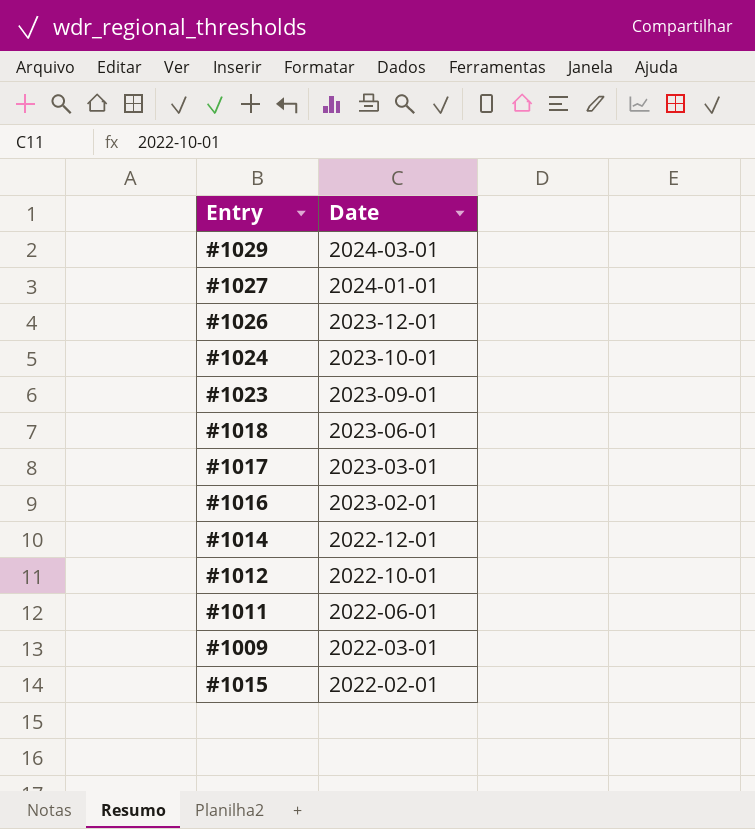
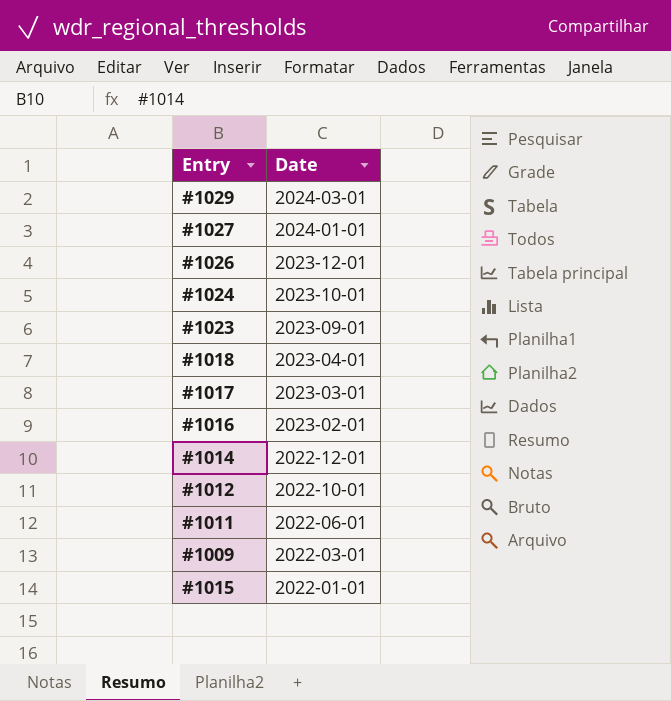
#1018 | Date: 2023-06-01 -> 2023-04-01
#1015 | Date: 2022-02-01 -> 2022-01-01

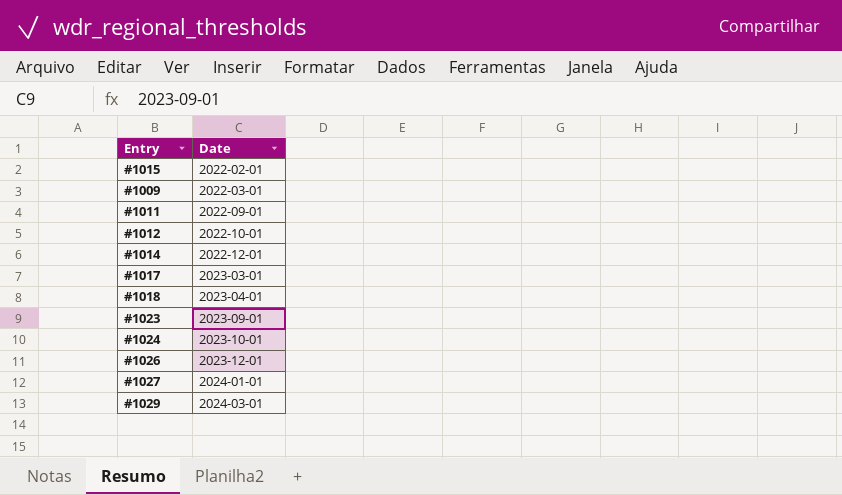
row order: Date descending -> Date ascending
row #1016: 2023-02-01 -> none
#1015 | Date: 2022-01-01 -> 2022-02-01
#1011 | Date: 2022-06-01 -> 2022-09-01

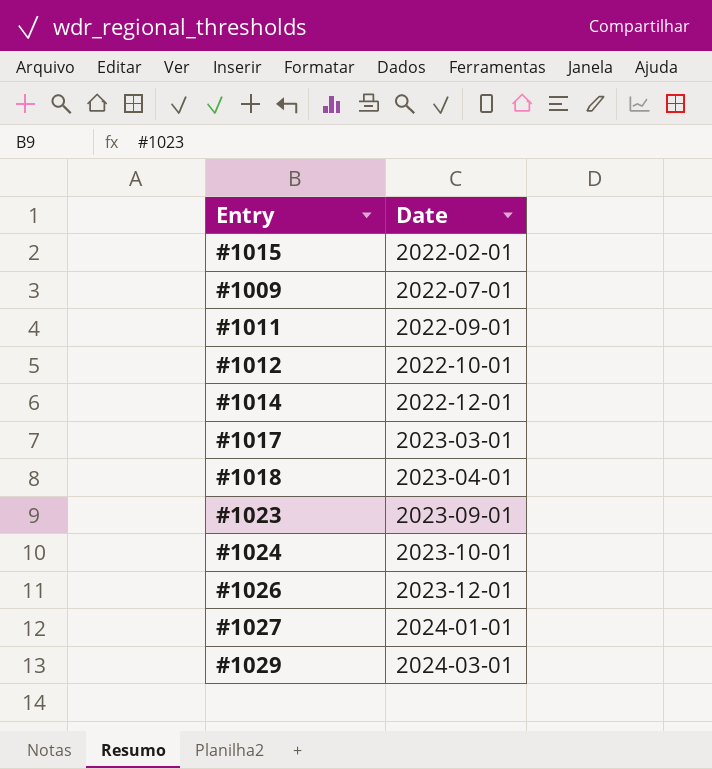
#1009 | Date: 2022-03-01 -> 2022-07-01

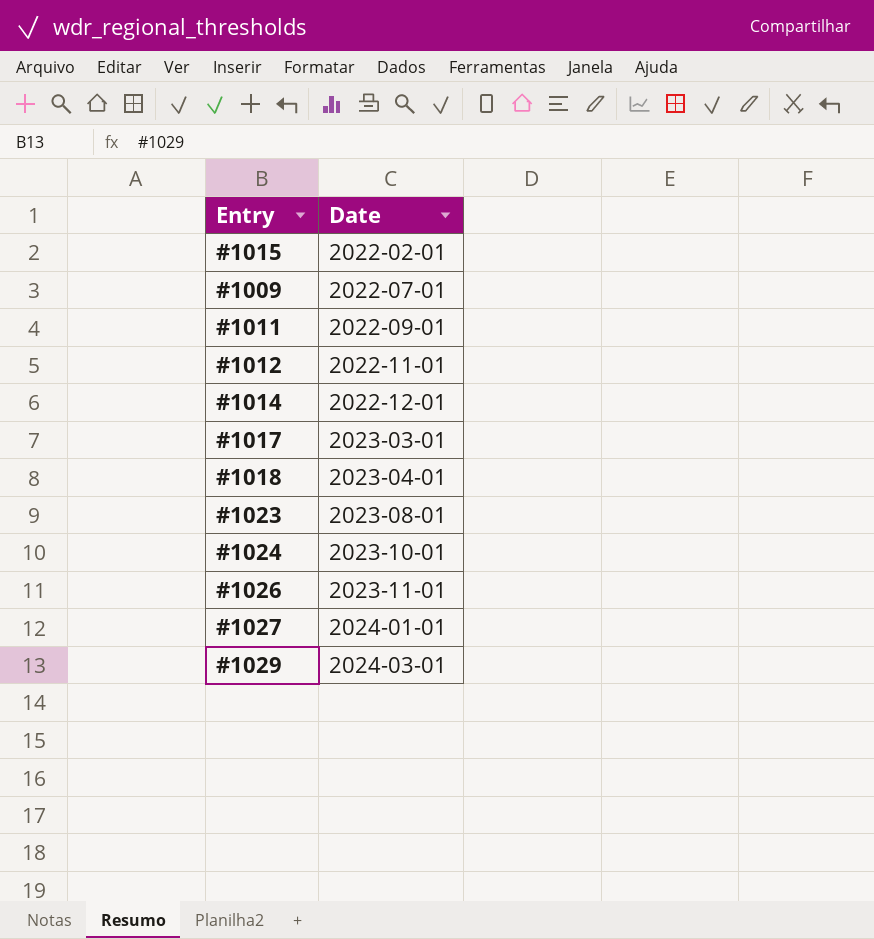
#1012 | Date: 2022-10-01 -> 2022-11-01
#1023 | Date: 2023-09-01 -> 2023-08-01
#1026 | Date: 2023-12-01 -> 2023-11-01

